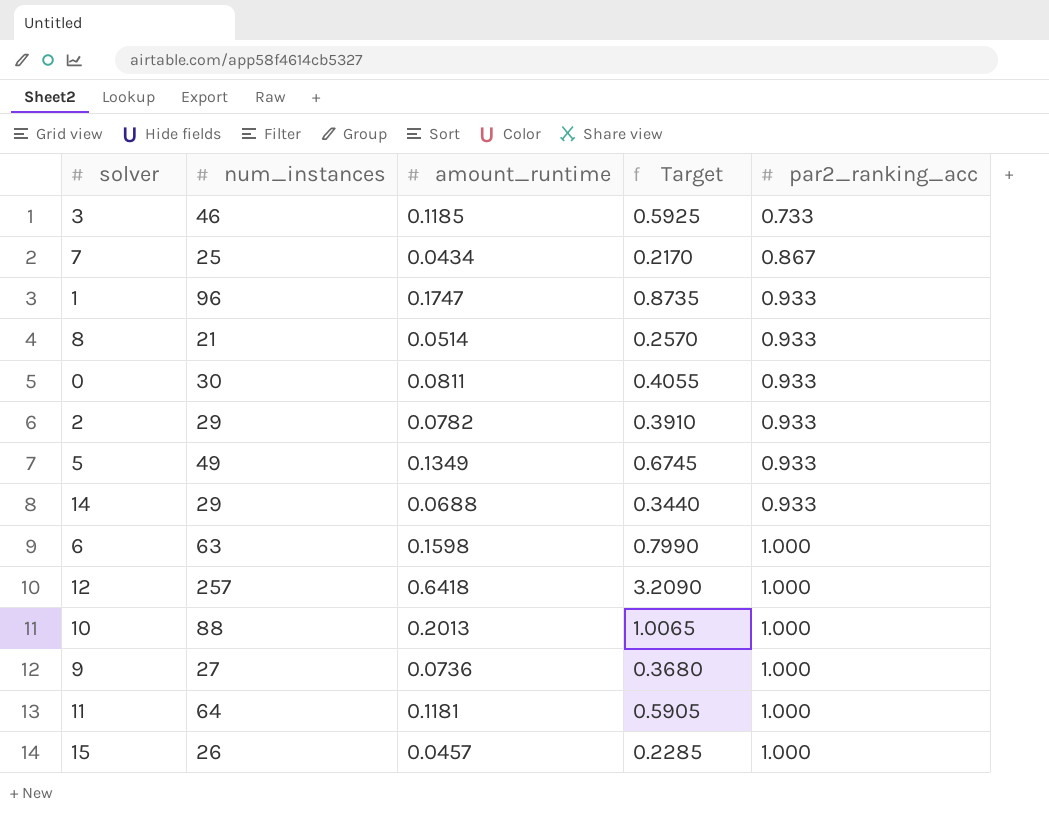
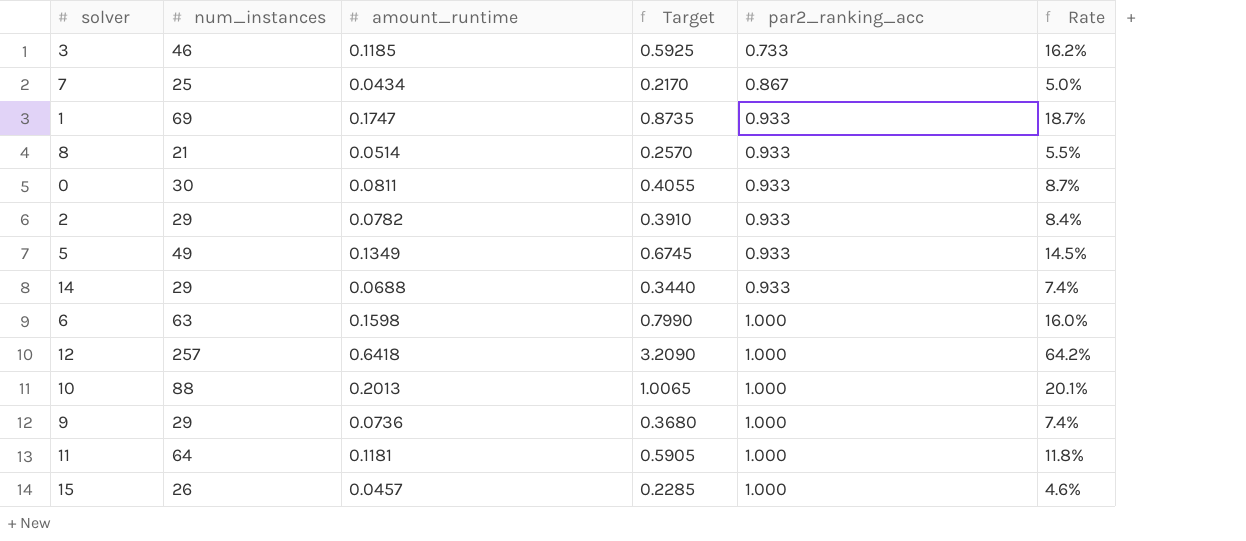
column Rate | formula: none -> [amount_runtime] / [par2_ranking_acc]
1 | num_instances: 96 -> 69
9 | num_instances: 27 -> 29

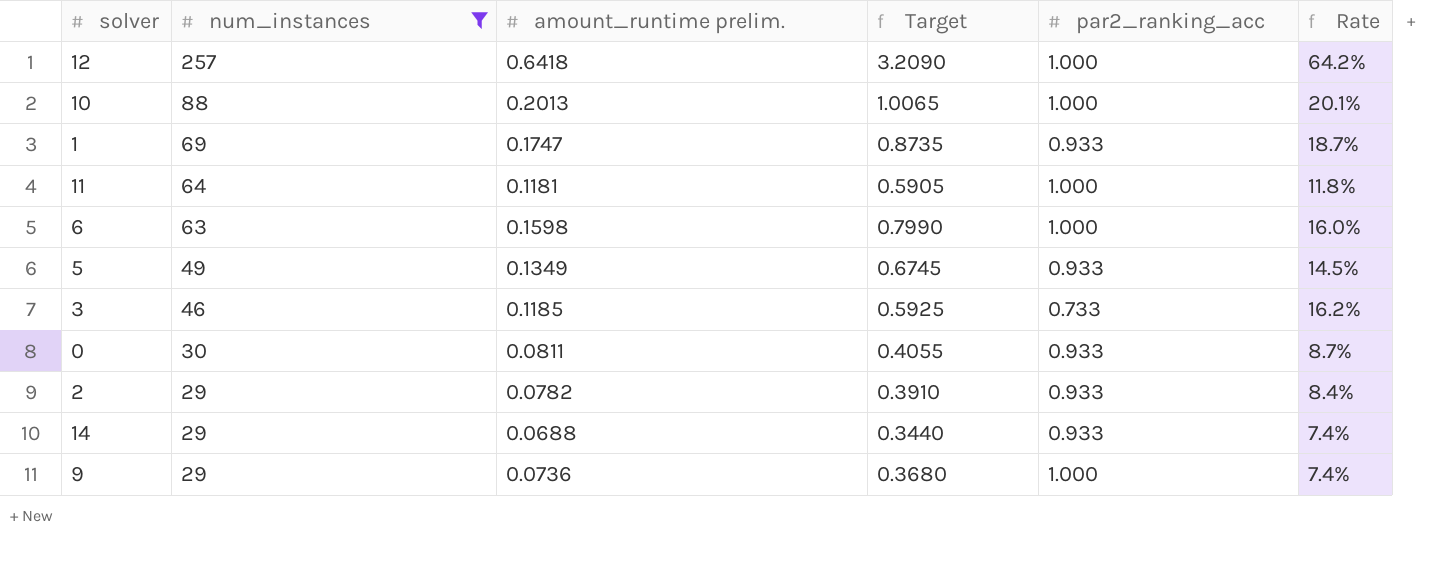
filter: none -> num_instances >= 29
row order: par2_ranking_acc ascending -> num_instances descending
column name: amount_runtime -> amount_runtime prelim.

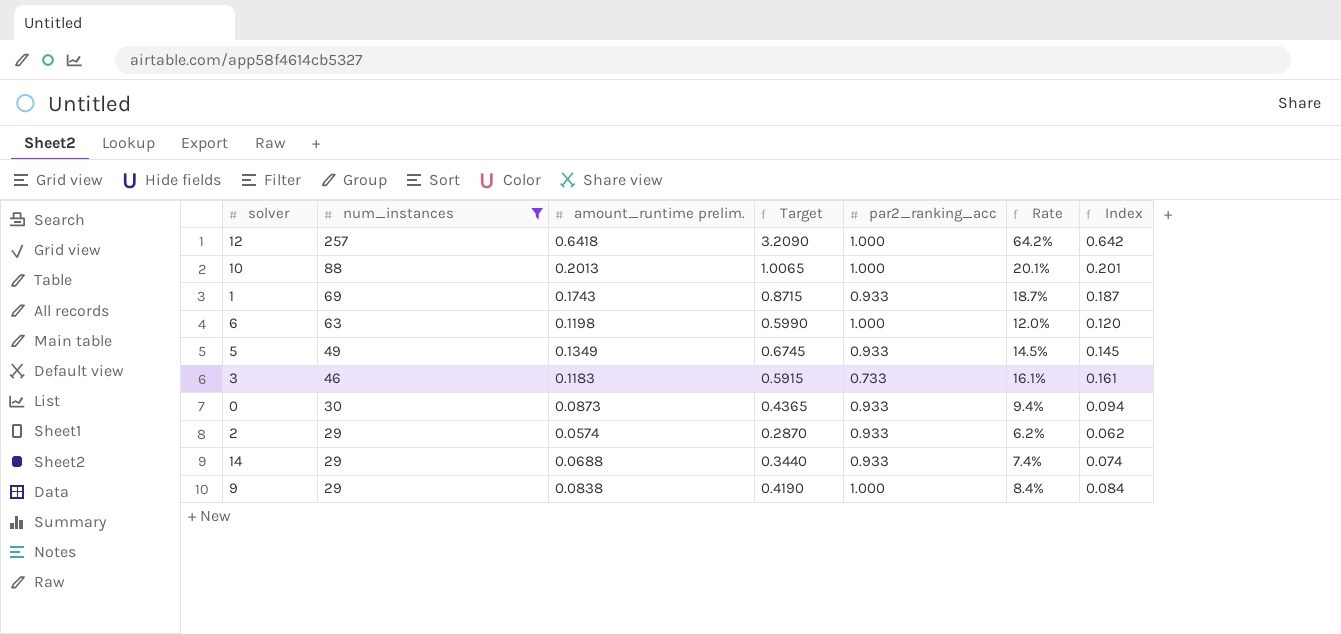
column Index | formula: none -> [amount_runtime prelim.] / [par2_ranking_acc]
row 11: 64 | 0.1181 | 0.5905 | 1.000 | 11.8% -> none
1 | amount_runtime prelim.: 0.1747 -> 0.1743
1 | Target: 0.8735 -> 0.8715
6 | amount_runtime prelim.: 0.1598 -> 0.1198
6 | Target: 0.7990 -> 0.5990
6 | Rate: 16.0% -> 12.0%
3 | amount_runtime prelim.: 0.1185 -> 0.1183
3 | Target: 0.5925 -> 0.5915
3 | Rate: 16.2% -> 16.1%
0 | amount_runtime prelim.: 0.0811 -> 0.0873
0 | Target: 0.4055 -> 0.4365
0 | Rate: 8.7% -> 9.4%
2 | amount_runtime prelim.: 0.0782 -> 0.0574
2 | Target: 0.3910 -> 0.2870
2 | Rate: 8.4% -> 6.2%
9 | amount_runtime prelim.: 0.0736 -> 0.0838
9 | Target: 0.3680 -> 0.4190
9 | Rate: 7.4% -> 8.4%

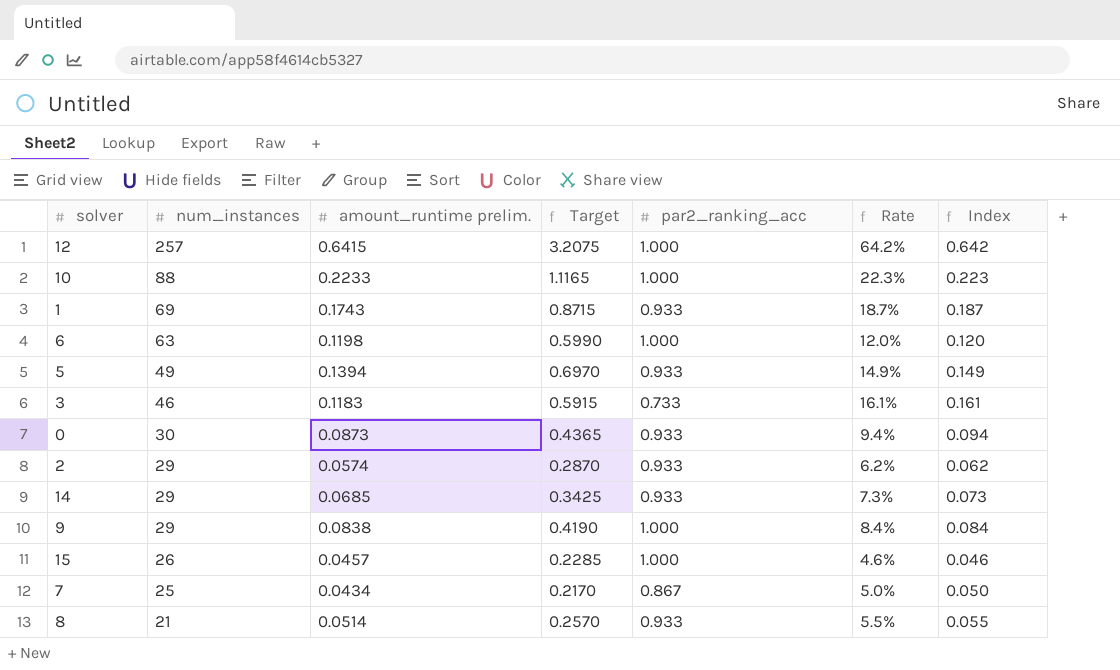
filter: num_instances >= 29 -> none
12 | amount_runtime prelim.: 0.6418 -> 0.6415
12 | Target: 3.2090 -> 3.2075
10 | amount_runtime prelim.: 0.2013 -> 0.2233
10 | Target: 1.0065 -> 1.1165
10 | Rate: 20.1% -> 22.3%
10 | Index: 0.201 -> 0.223
5 | amount_runtime prelim.: 0.1349 -> 0.1394
5 | Target: 0.6745 -> 0.6970
5 | Rate: 14.5% -> 14.9%
5 | Index: 0.145 -> 0.149
14 | amount_runtime prelim.: 0.0688 -> 0.0685
14 | Target: 0.3440 -> 0.3425
14 | Rate: 7.4% -> 7.3%
14 | Index: 0.074 -> 0.073

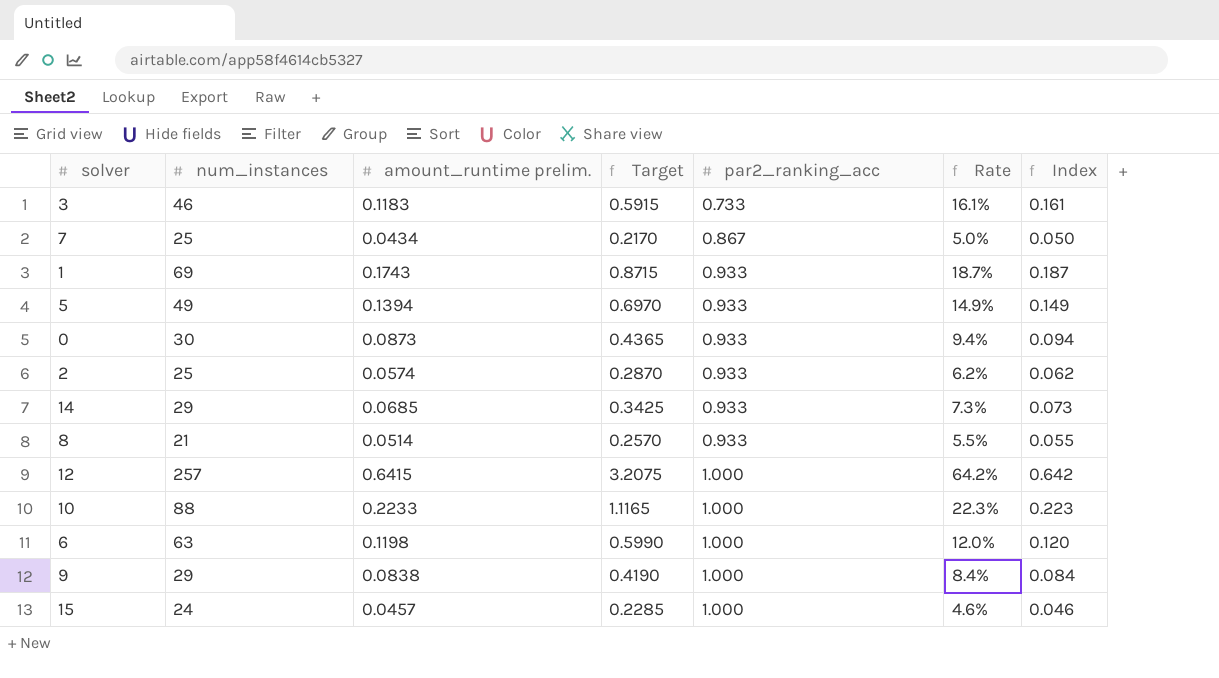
row order: num_instances descending -> par2_ranking_acc ascending
2 | num_instances: 29 -> 25
15 | num_instances: 26 -> 24

